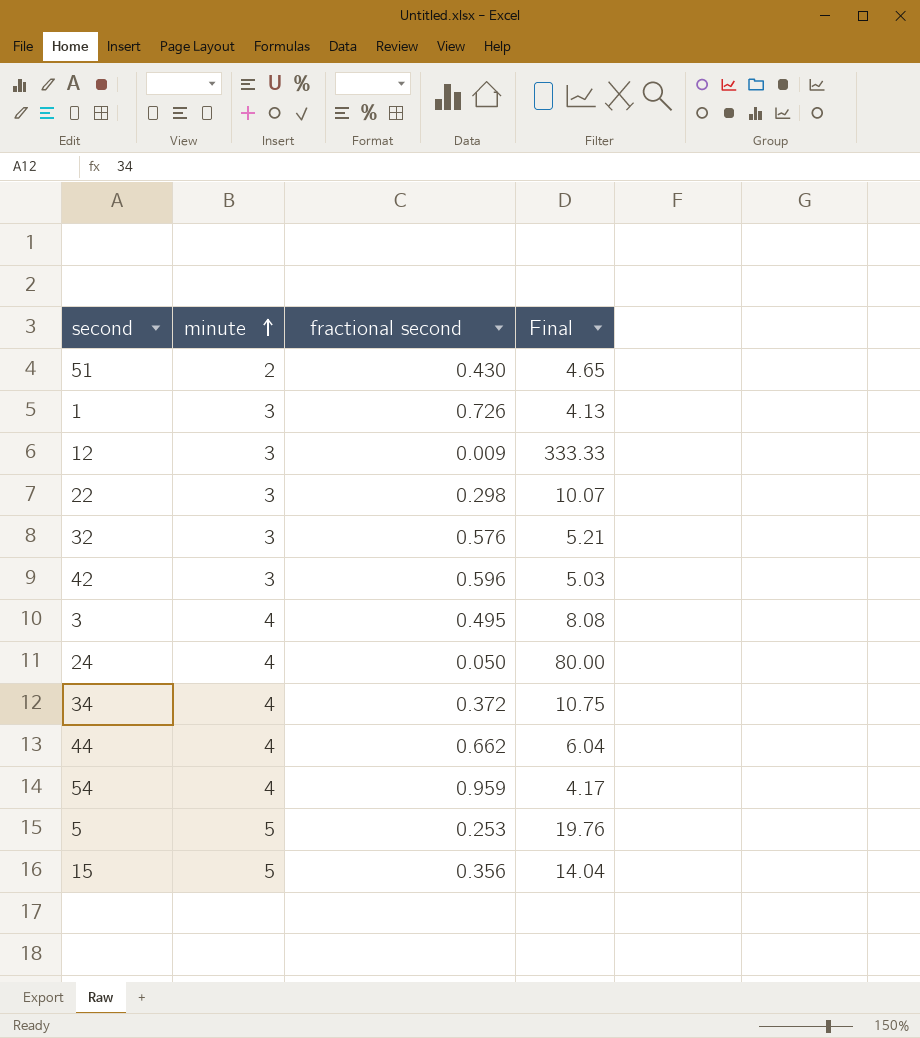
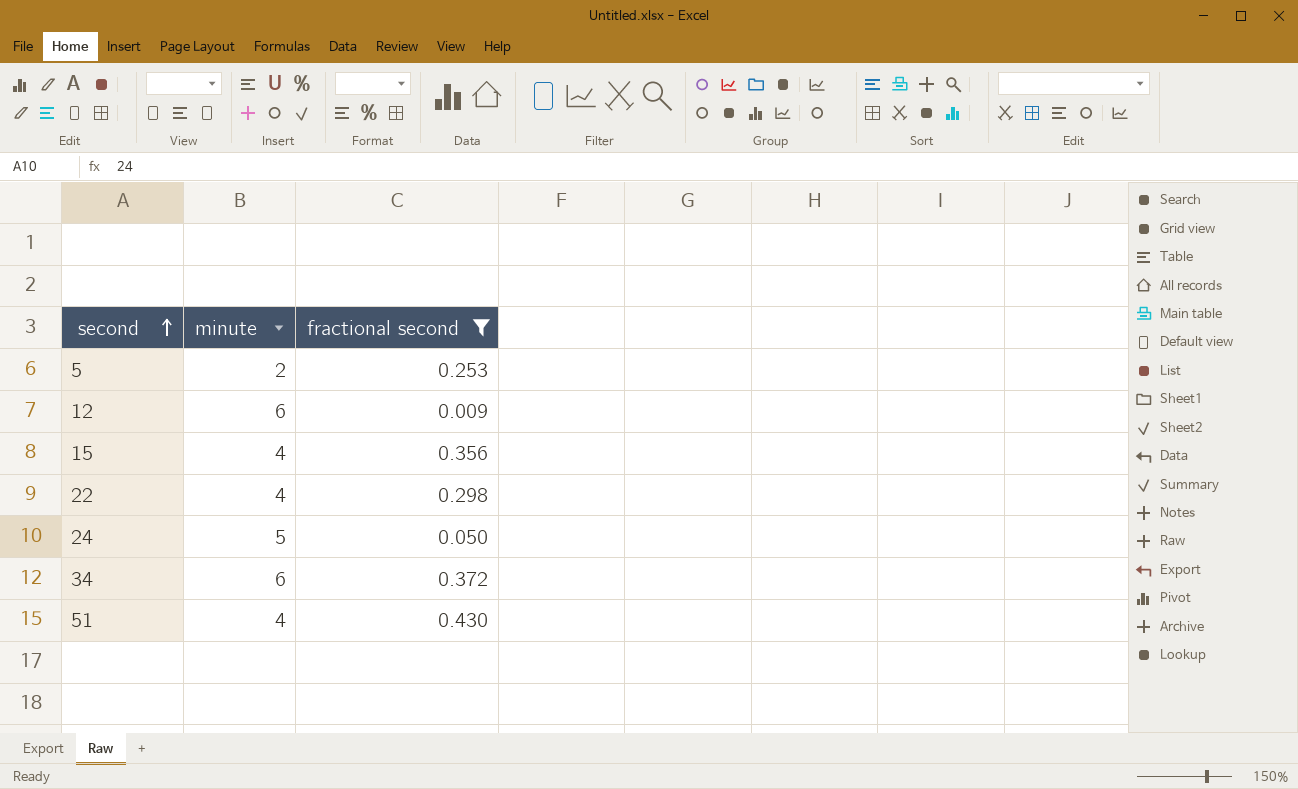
filter: none -> fractional second <= 0.430
row order: minute ascending -> second ascending
column Final | formula: [minute] / [fractional second] -> none
5 | minute: 5 -> 2
12 | minute: 3 -> 6
15 | minute: 5 -> 4
22 | minute: 3 -> 4
24 | minute: 4 -> 5
34 | minute: 4 -> 6
51 | minute: 2 -> 4

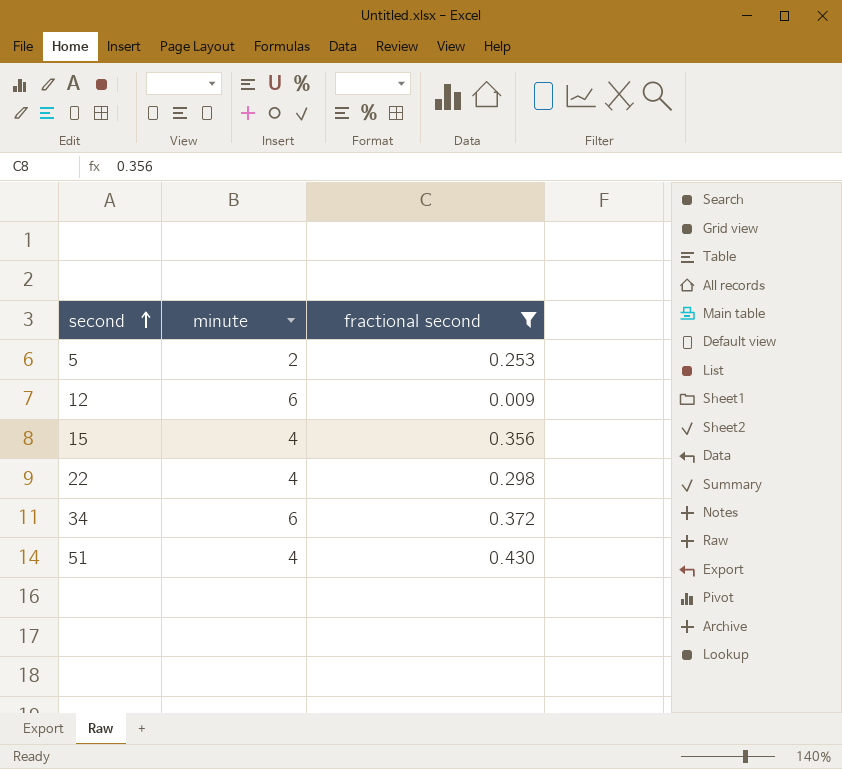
row 24: 5 | 0.050 -> none

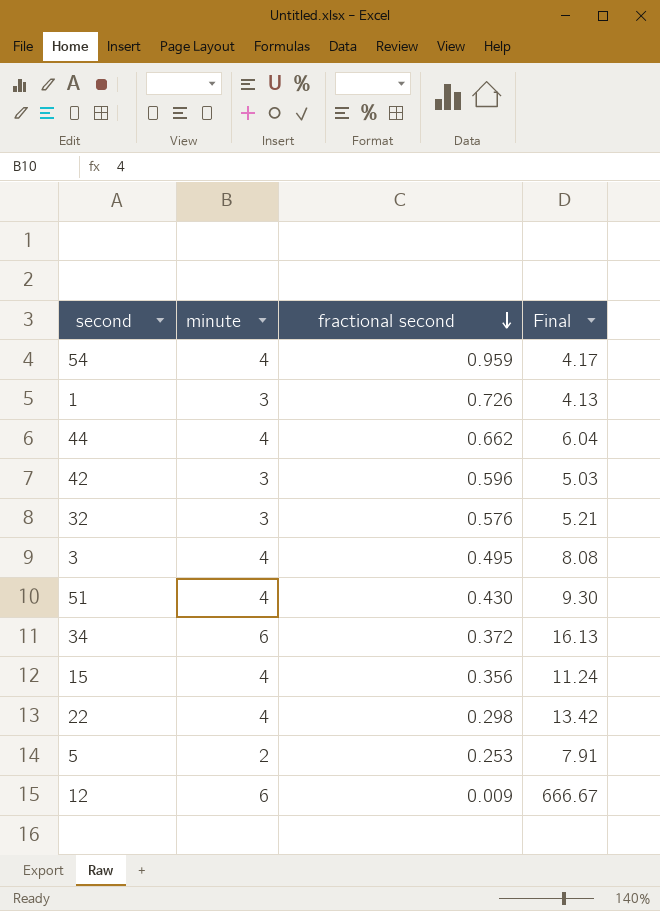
filter: fractional second <= 0.430 -> none
row order: second ascending -> fractional second descending
column Final | formula: none -> [minute] / [fractional second]

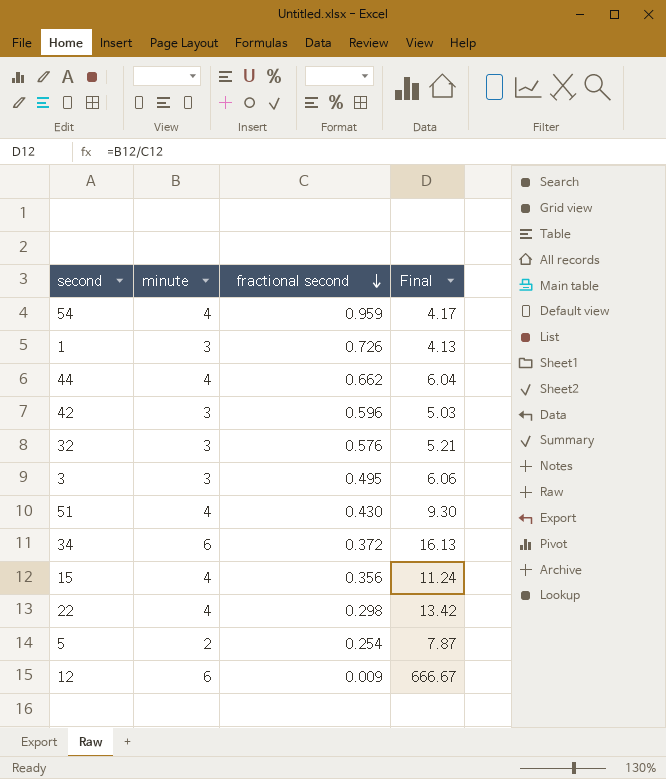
3 | minute: 4 -> 3
3 | Final: 8.08 -> 6.06
5 | fractional second: 0.253 -> 0.254
5 | Final: 7.91 -> 7.87

